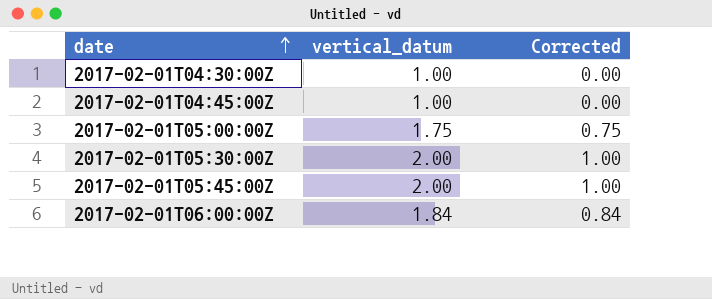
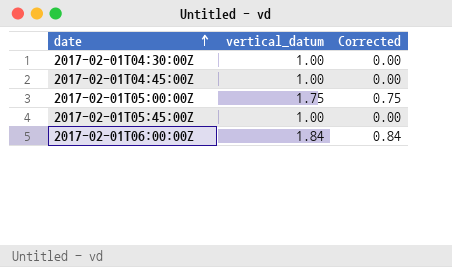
row 2017-02-01T05:30:00Z: 2.00 | 1.00 -> none
2017-02-01T05:45:00Z | vertical_datum: 2.00 -> 1.00
2017-02-01T05:45:00Z | Corrected: 1.00 -> 0.00

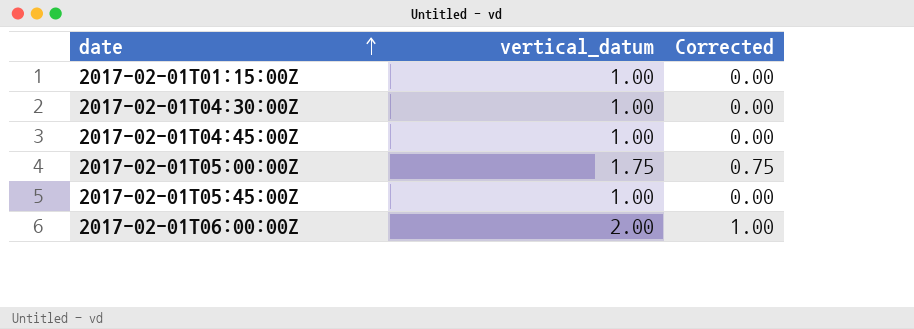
row 2017-02-01T01:15:00Z: none -> 1.00 | 0.00
2017-02-01T06:00:00Z | vertical_datum: 1.84 -> 2.00
2017-02-01T06:00:00Z | Corrected: 0.84 -> 1.00

